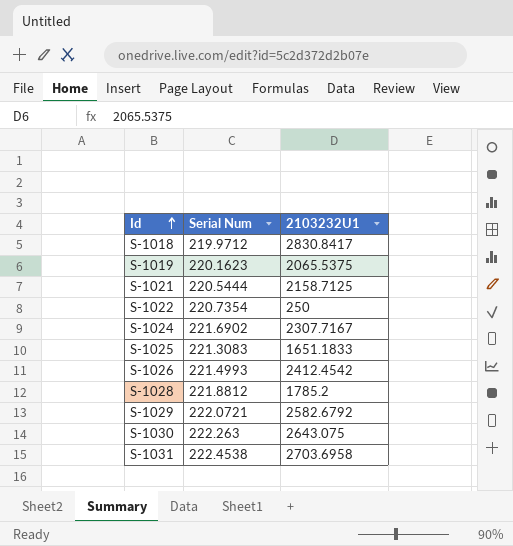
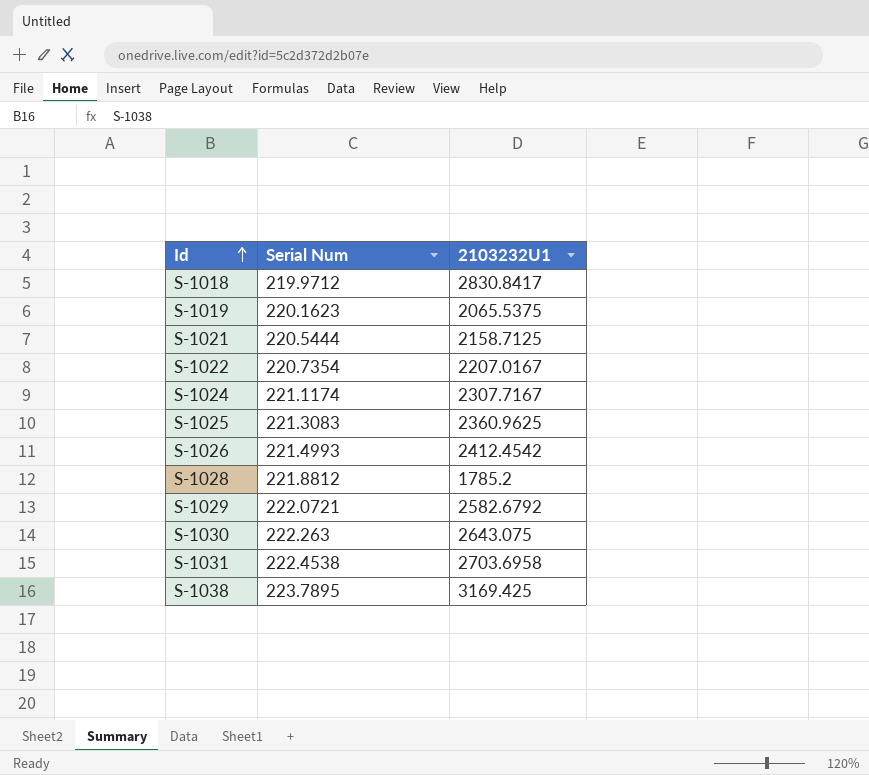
S-1022 | 2103232U1: 250 -> 2207.0167
S-1024 | Serial Num: 221.6902 -> 221.1174
S-1025 | 2103232U1: 1651.1833 -> 2360.9625
row S-1038: none -> 223.7895 | 3169.425

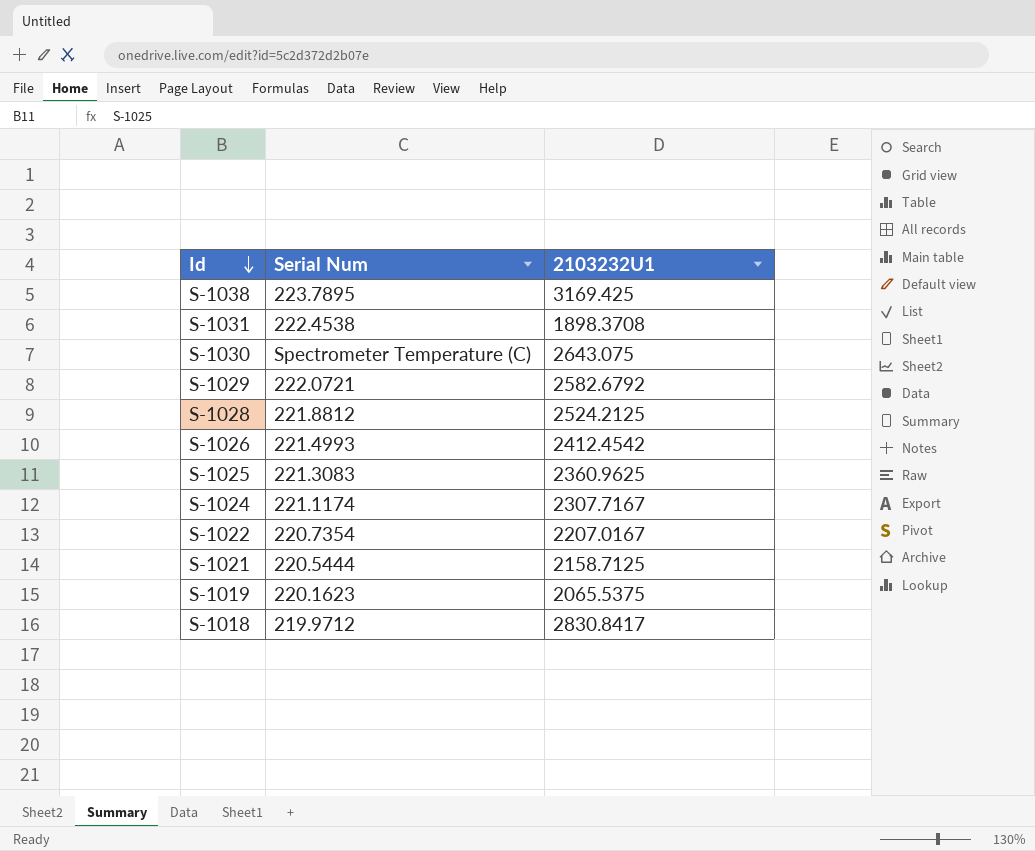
row order: Id ascending -> Id descending
S-1031 | 2103232U1: 2703.6958 -> 1898.3708
S-1030 | Serial Num: 222.263 -> Spectrometer Temperature (C)
S-1028 | 2103232U1: 1785.2 -> 2524.2125

